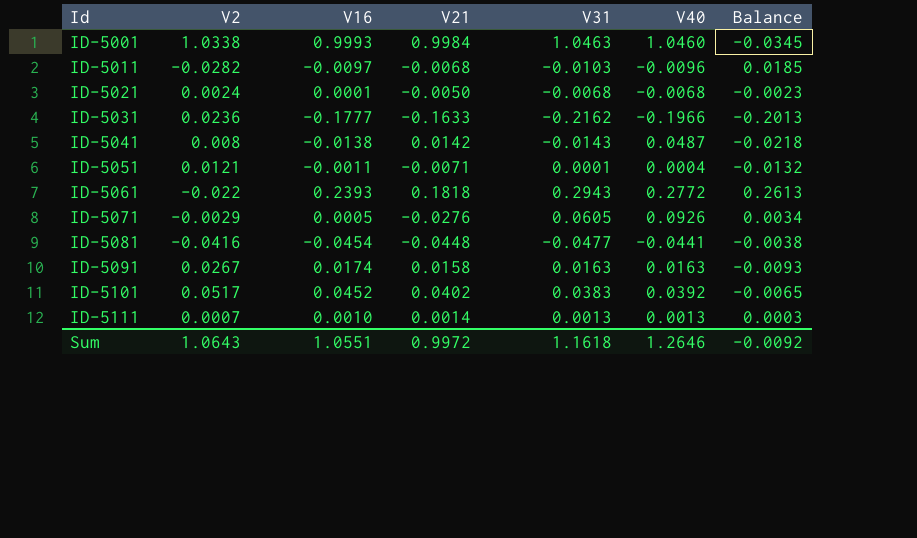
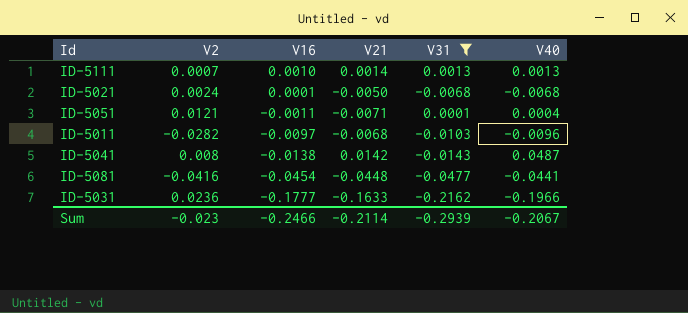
filter: none -> V31 <= 0.0013
row order: Id ascending -> V16 descending
column Balance | formula: [V16] - [V2] -> none
Sum | V2: 1.0643 -> -0.023
Sum | V16: 1.0551 -> -0.2466
Sum | V21: 0.9972 -> -0.2114
Sum | V31: 1.1618 -> -0.2939
Sum | V40: 1.2646 -> -0.2067

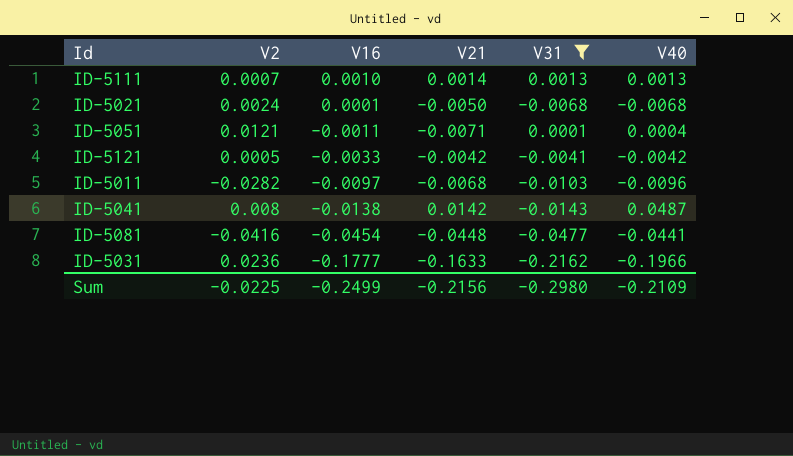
row ID-5121: none -> 0.0005 | -0.0033 | -0.0042 | -0.0041 | -0.0042
Sum | V2: -0.023 -> -0.0225
Sum | V16: -0.2466 -> -0.2499
Sum | V21: -0.2114 -> -0.2156
Sum | V31: -0.2939 -> -0.2980
Sum | V40: -0.2067 -> -0.2109

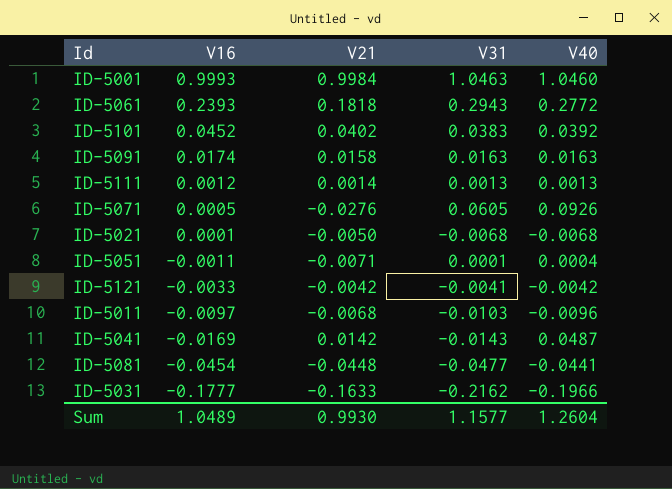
filter: V31 <= 0.0013 -> none
column V2 | position: 2 -> none
ID-5111 | V16: 0.0010 -> 0.0012
ID-5041 | V16: -0.0138 -> -0.0169
Sum | V16: -0.2499 -> 1.0489
Sum | V21: -0.2156 -> 0.9930
Sum | V31: -0.2980 -> 1.1577
Sum | V40: -0.2109 -> 1.2604

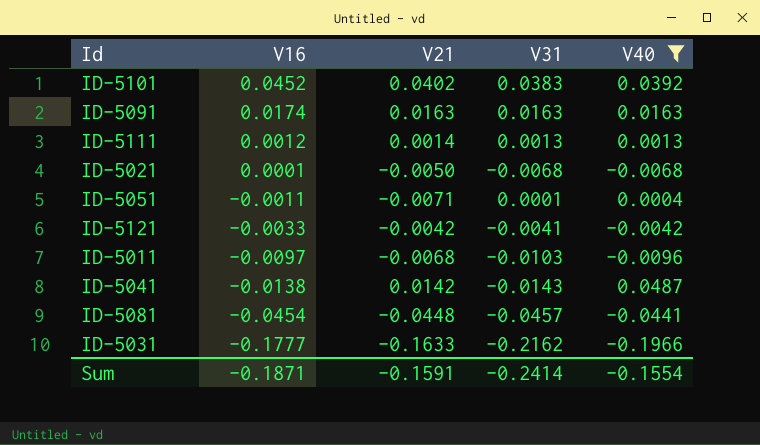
filter: none -> V40 <= 0.0487
ID-5091 | V21: 0.0158 -> 0.0163
ID-5041 | V16: -0.0169 -> -0.0138
ID-5081 | V31: -0.0477 -> -0.0457
Sum | V16: 1.0489 -> -0.1871
Sum | V21: 0.9930 -> -0.1591
Sum | V31: 1.1577 -> -0.2414
Sum | V40: 1.2604 -> -0.1554

